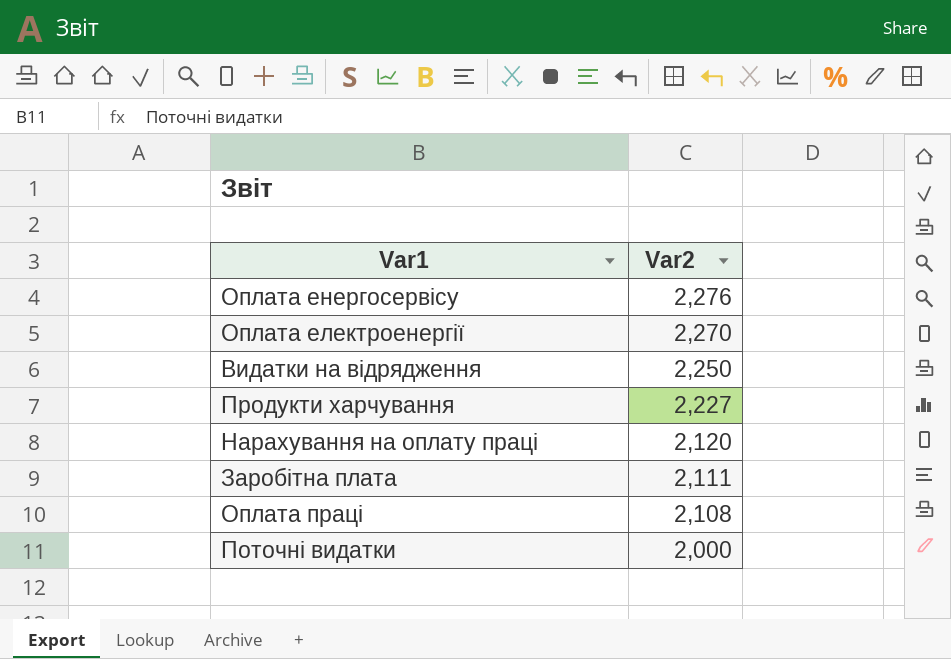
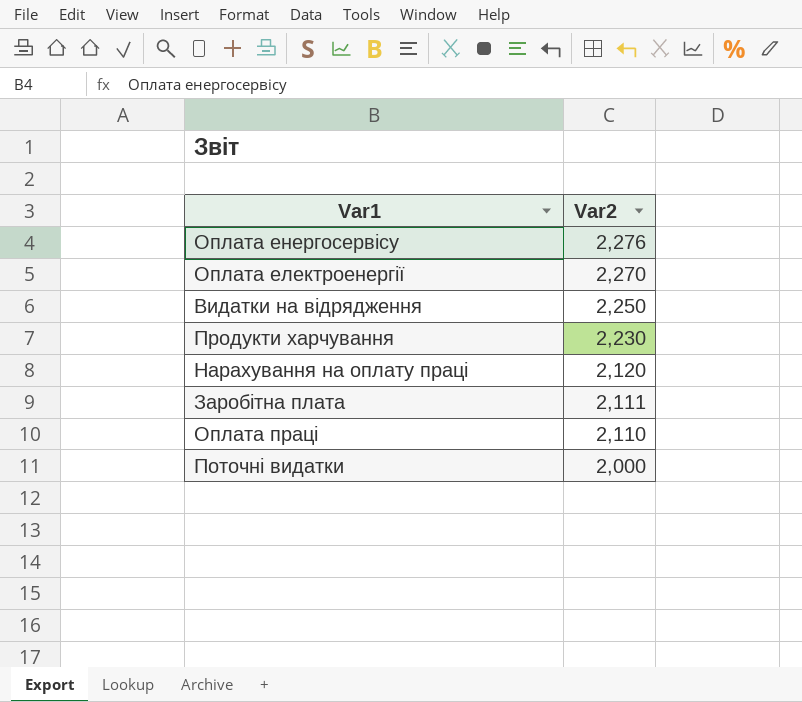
Продукти харчування | Var2: 2,227 -> 2,230
Оплата праці | Var2: 2,108 -> 2,110

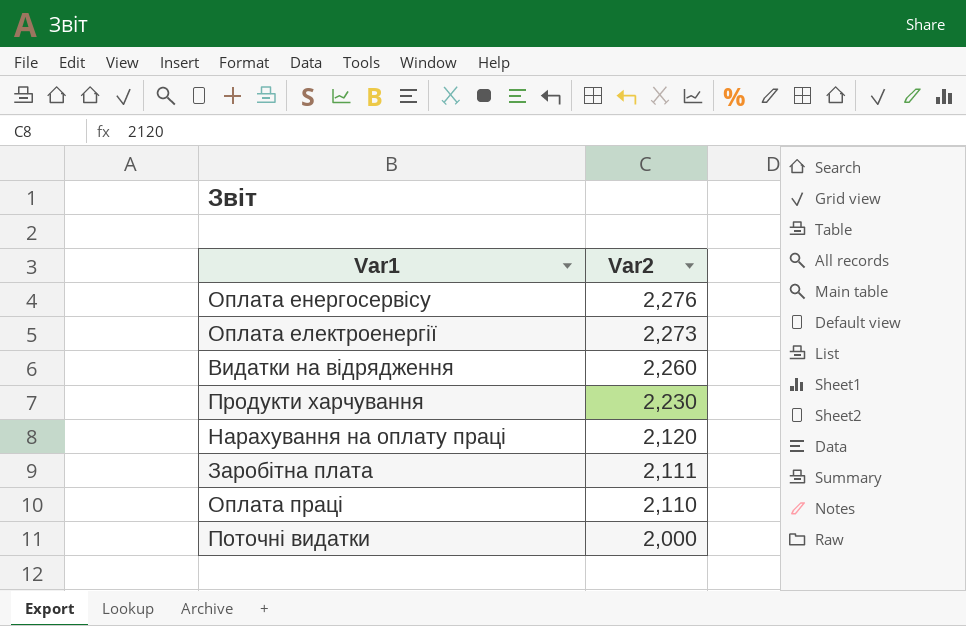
Оплата електроенергії | Var2: 2,270 -> 2,273
Видатки на відрядження | Var2: 2,250 -> 2,260

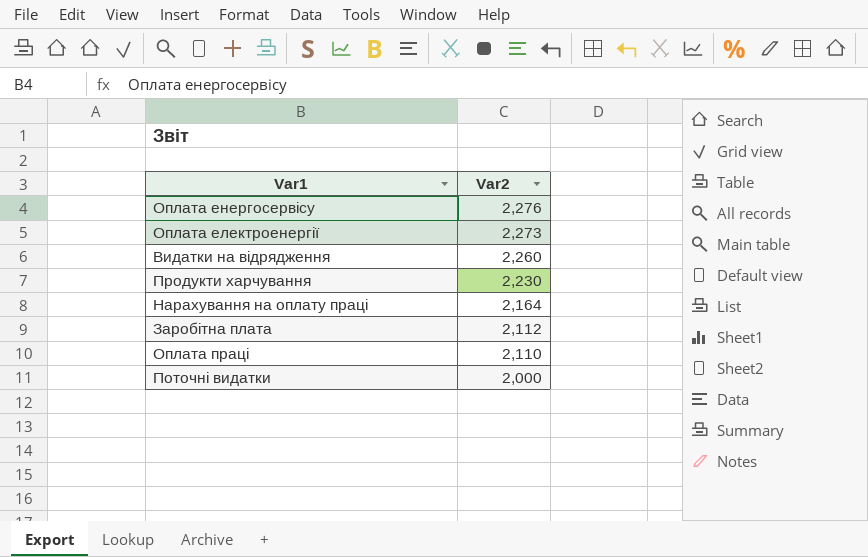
Нарахування на оплату праці | Var2: 2,120 -> 2,164
Заробітна плата | Var2: 2,111 -> 2,112

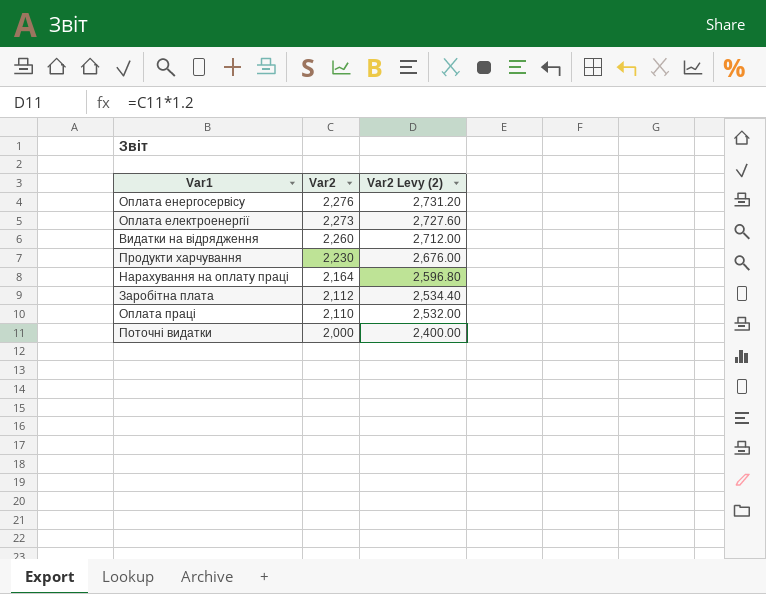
column Var2 Levy (2) | formula: none -> [Var2] * 1.2

